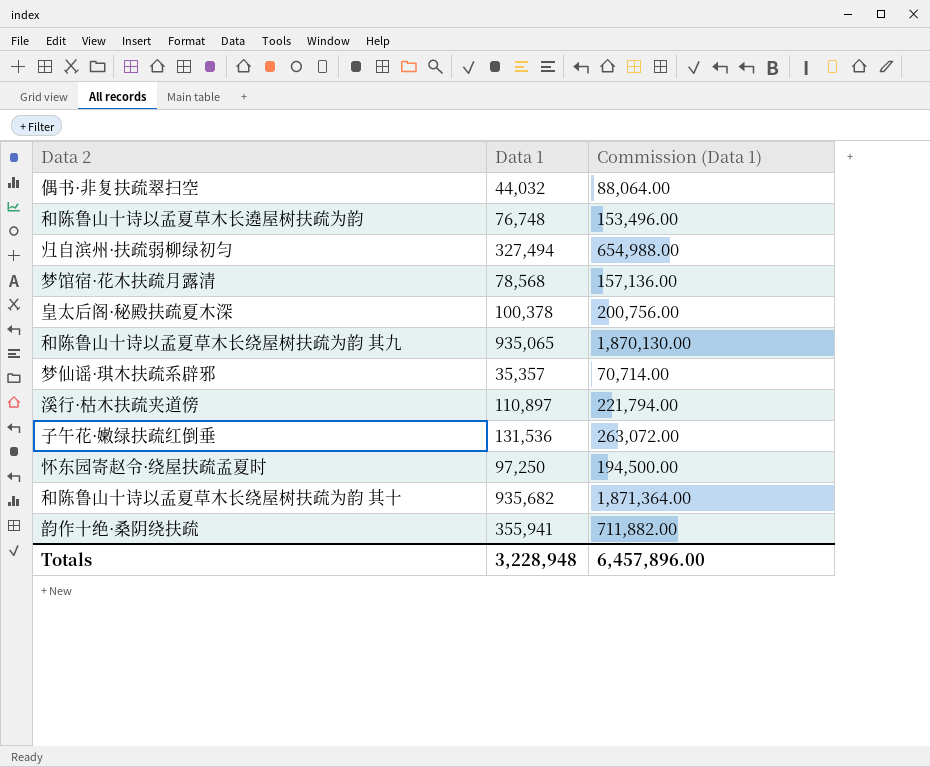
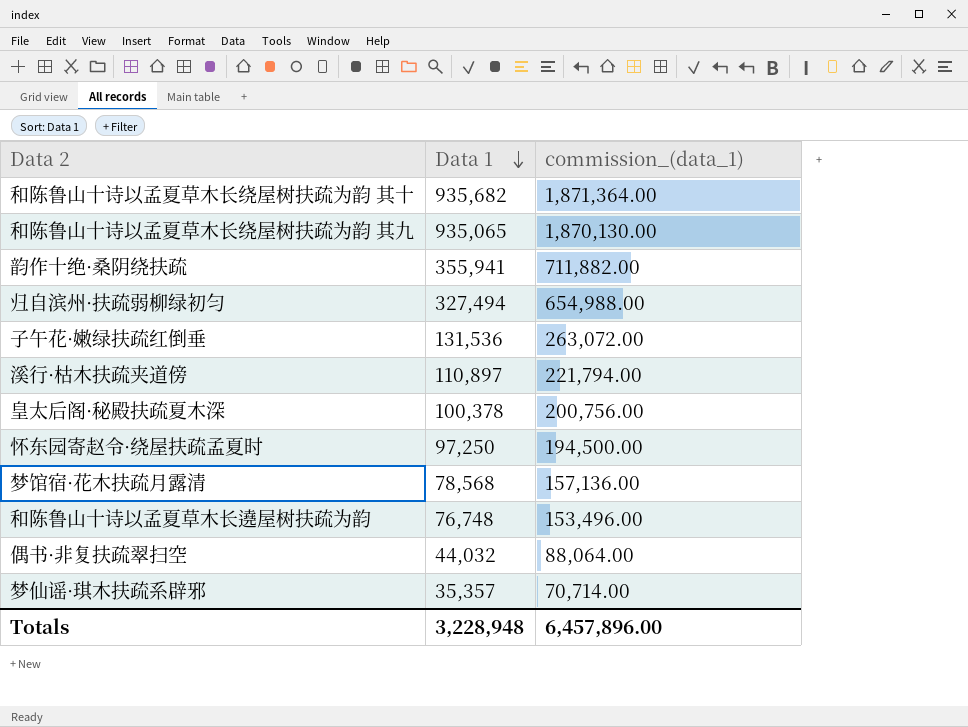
row order: none -> Data 1 descending
column name: Commission (Data 1) -> commission_(data_1)

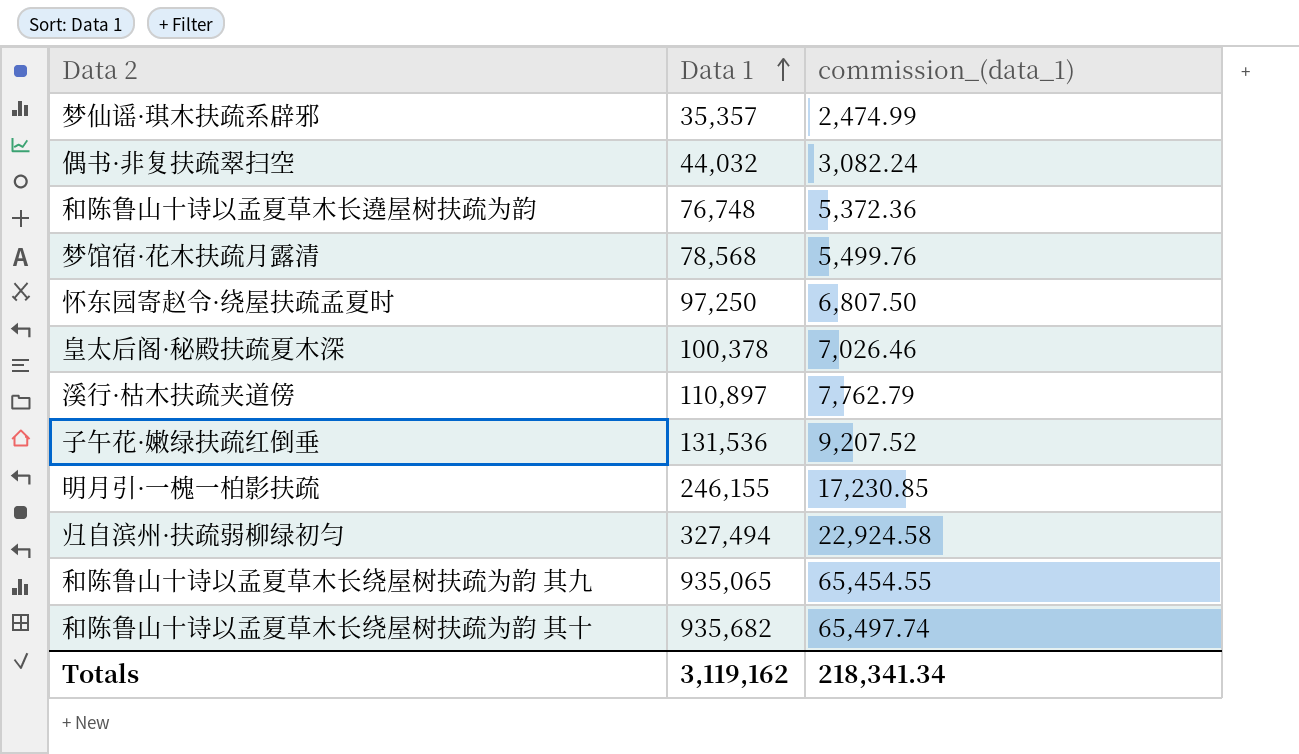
row order: Data 1 descending -> Data 1 ascending
column commission_(data_1) | formula: [Data 1] * 2 -> [Data 1] * 0.07
row 韵作十绝·桑阴绕扶疏: 355,941 | 711,882.00 -> none
row 明月引·一槐一柏影扶疏: none -> 246,155 | 17,230.85
Totals | Data 1: 3,228,948 -> 3,119,162
Totals | commission_(data_1): 6,457,896.00 -> 218,341.34

